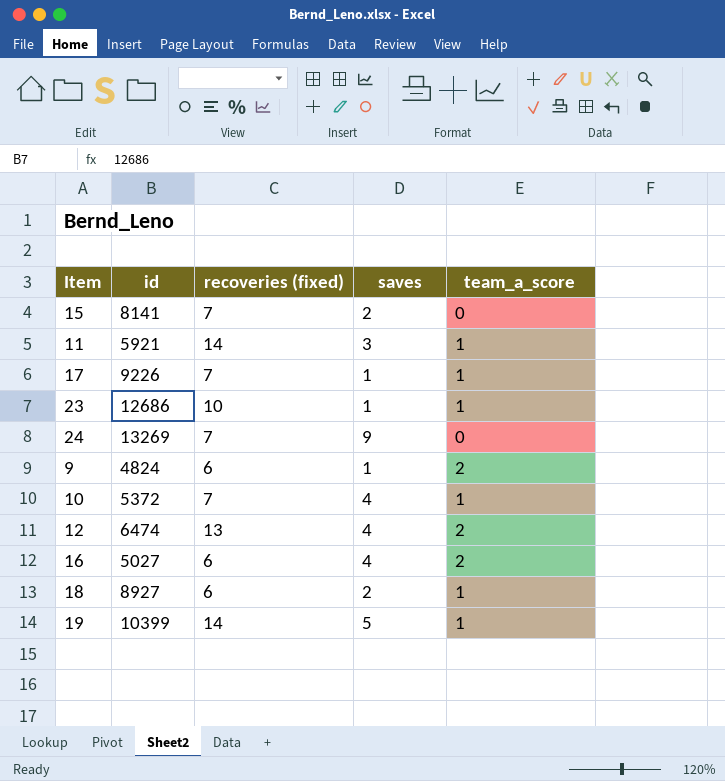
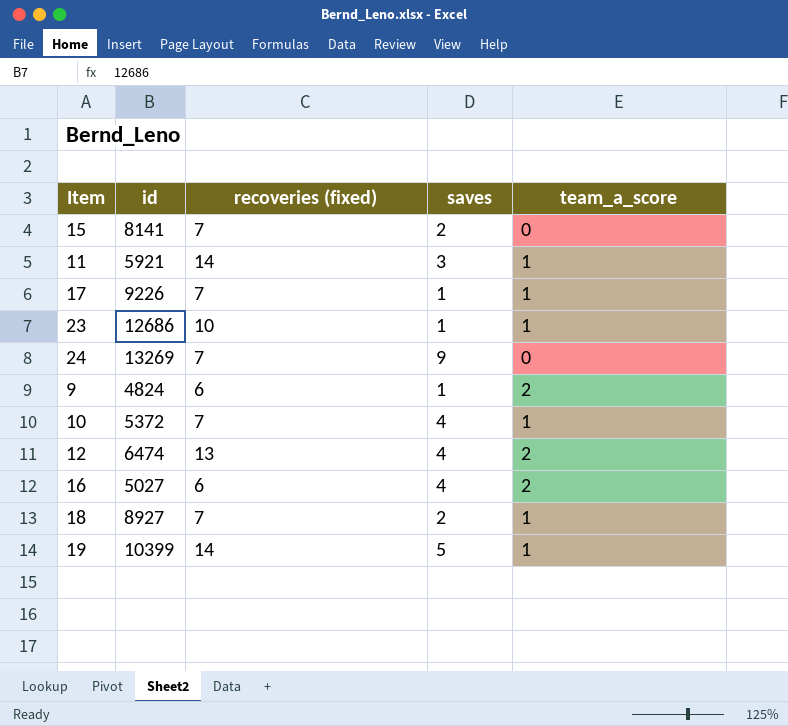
18 | recoveries (fixed): 6 -> 7

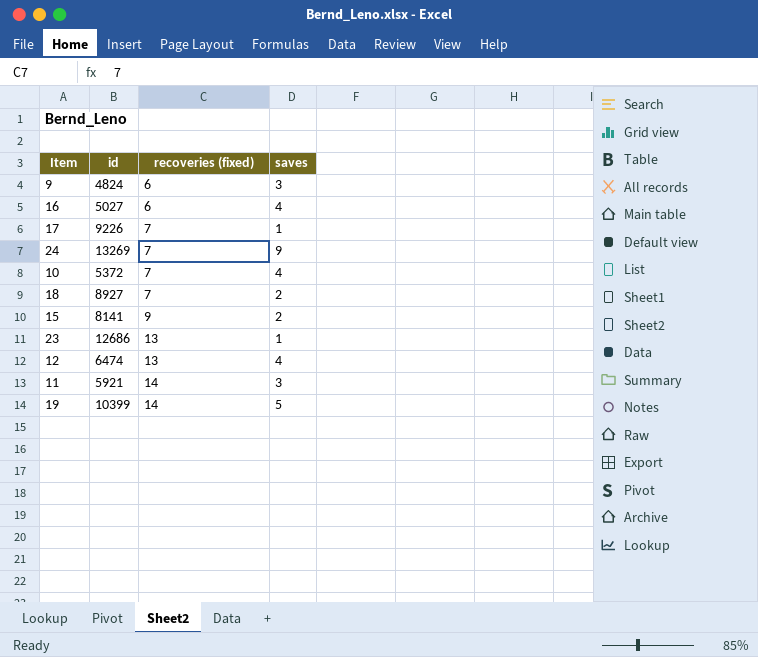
row order: none -> recoveries (fixed) ascending
column team_a_score | position: 5 -> none
9 | saves: 1 -> 3
15 | recoveries (fixed): 7 -> 9
23 | recoveries (fixed): 10 -> 13

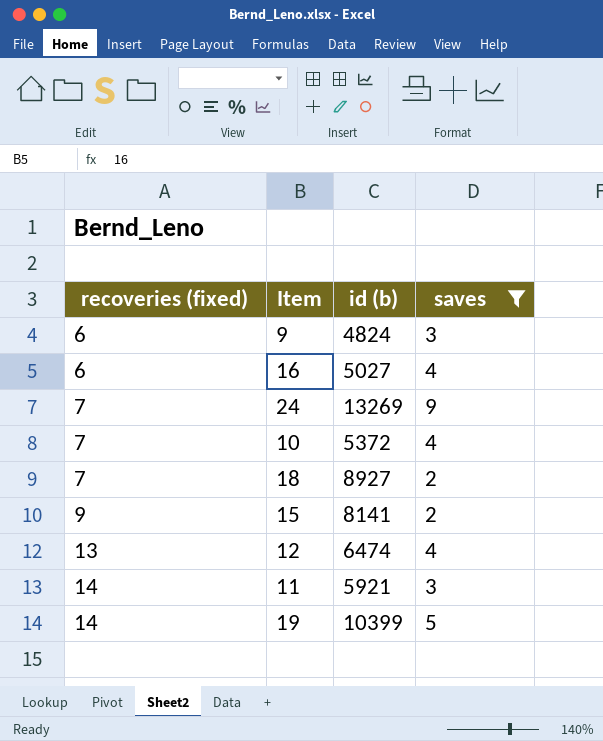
filter: none -> saves != 1
column recoveries (fixed) | position: 3 -> 1
column name: id -> id (b)

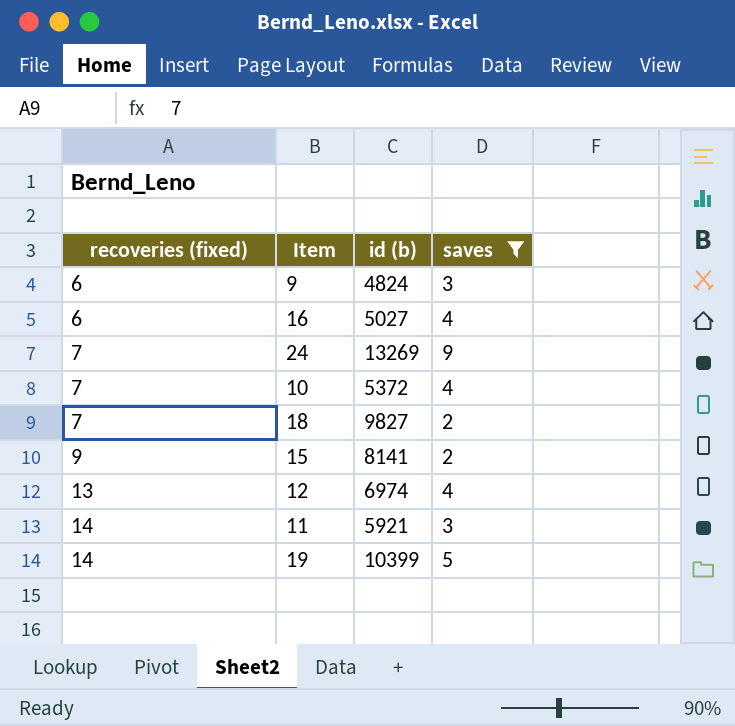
18 | id (b): 8927 -> 9827
12 | id (b): 6474 -> 6974

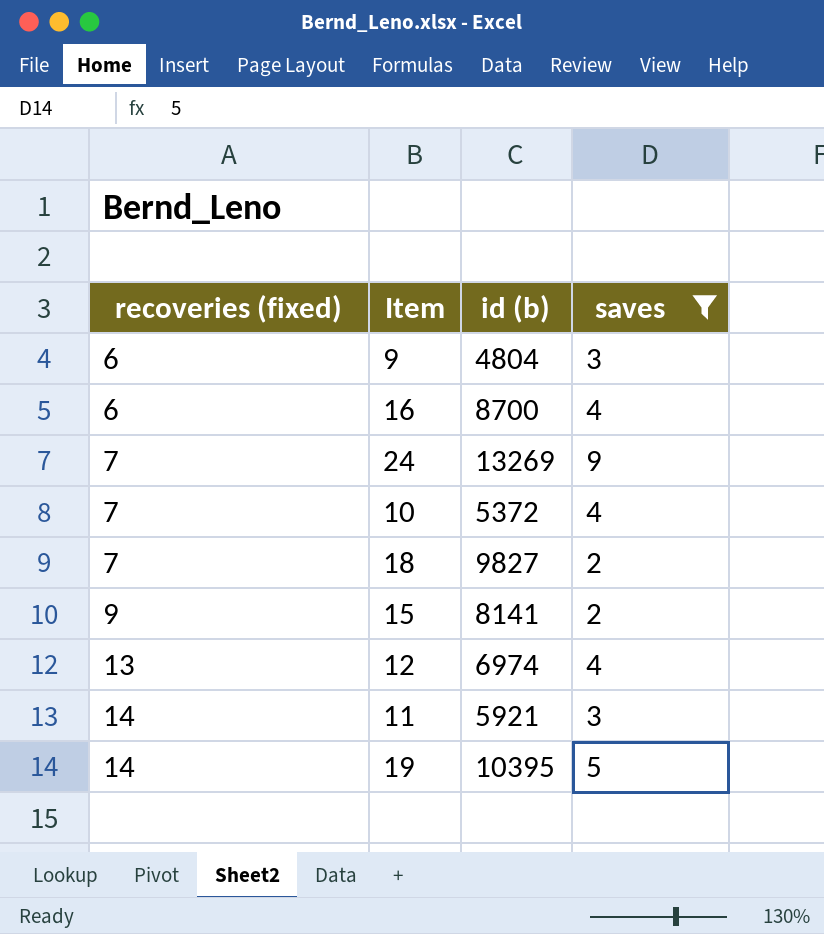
9 | id (b): 4824 -> 4804
16 | id (b): 5027 -> 8700
19 | id (b): 10399 -> 10395

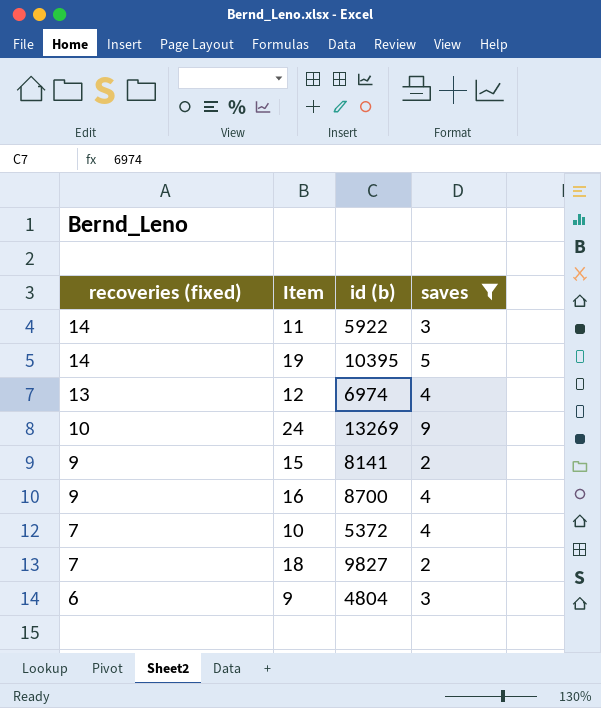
row order: recoveries (fixed) ascending -> recoveries (fixed) descending
11 | id (b): 5921 -> 5922
24 | recoveries (fixed): 7 -> 10
16 | recoveries (fixed): 6 -> 9

